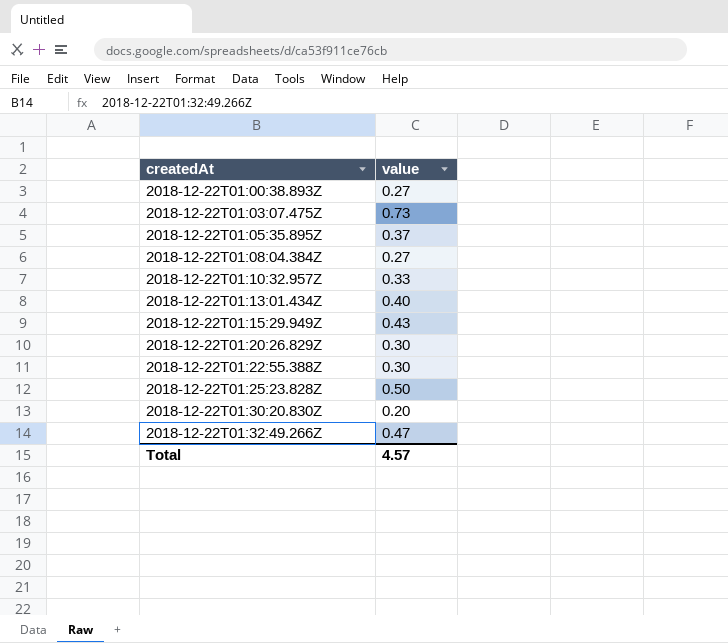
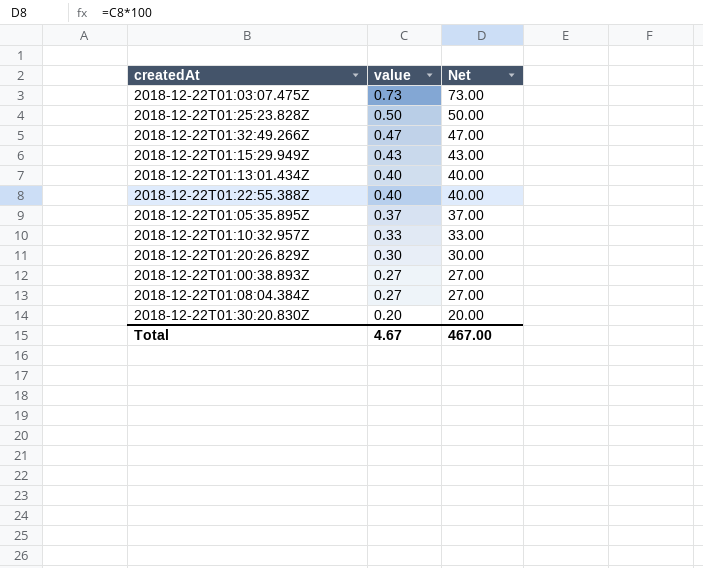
row order: createdAt ascending -> value descending
column Net | formula: none -> [value] * 100
2018-12-22T01:22:55.388Z | value: 0.30 -> 0.40
Total | value: 4.57 -> 4.67

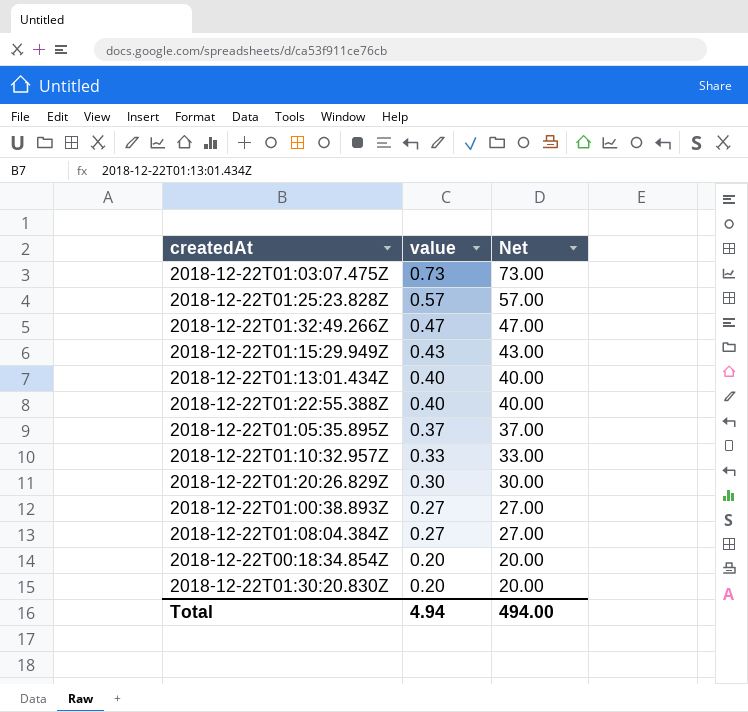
2018-12-22T01:25:23.828Z | value: 0.50 -> 0.57
2018-12-22T01:25:23.828Z | Net: 50.00 -> 57.00
row 2018-12-22T00:18:34.854Z: none -> 0.20 | 20.00
Total | value: 4.67 -> 4.94
Total | Net: 467.00 -> 494.00

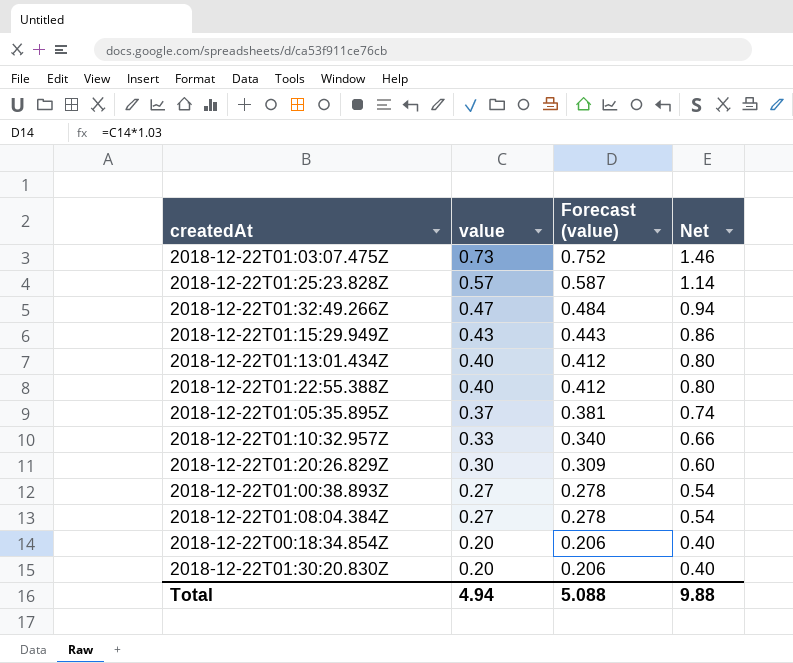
column Forecast (value) | formula: none -> [value] * 1.03
column Net | formula: [value] * 100 -> [value] * 2
Total | Net: 494.00 -> 9.88

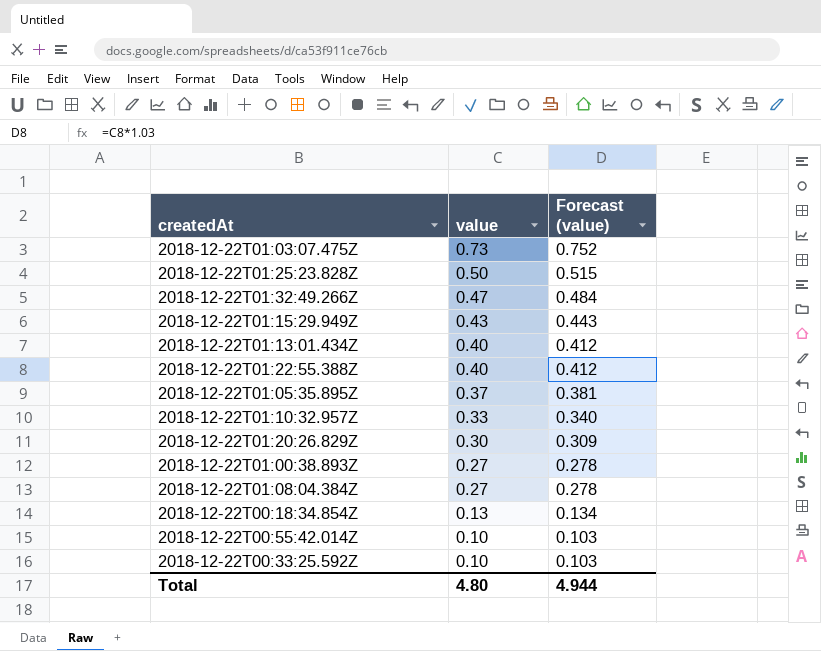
column Net | formula: [value] * 2 -> none
row 2018-12-22T01:30:20.830Z: 0.20 | 0.206 | 0.40 -> none
2018-12-22T01:25:23.828Z | value: 0.57 -> 0.50
2018-12-22T01:25:23.828Z | Forecast (value): 0.587 -> 0.515
2018-12-22T00:18:34.854Z | value: 0.20 -> 0.13
2018-12-22T00:18:34.854Z | Forecast (value): 0.206 -> 0.134
row 2018-12-22T00:55:42.014Z: none -> 0.10 | 0.103
row 2018-12-22T00:33:25.592Z: none -> 0.10 | 0.103
Total | value: 4.94 -> 4.80
Total | Forecast (value): 5.088 -> 4.944

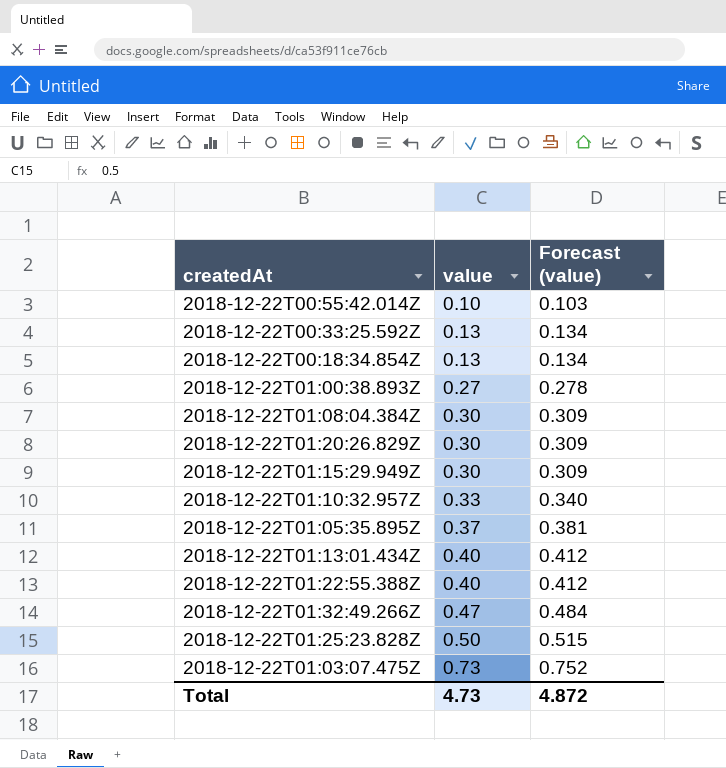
row order: value descending -> value ascending
2018-12-22T00:33:25.592Z | value: 0.10 -> 0.13
2018-12-22T00:33:25.592Z | Forecast (value): 0.103 -> 0.134
2018-12-22T01:08:04.384Z | value: 0.27 -> 0.30
2018-12-22T01:08:04.384Z | Forecast (value): 0.278 -> 0.309
2018-12-22T01:15:29.949Z | value: 0.43 -> 0.30
2018-12-22T01:15:29.949Z | Forecast (value): 0.443 -> 0.309
Total | value: 4.80 -> 4.73
Total | Forecast (value): 4.944 -> 4.872

